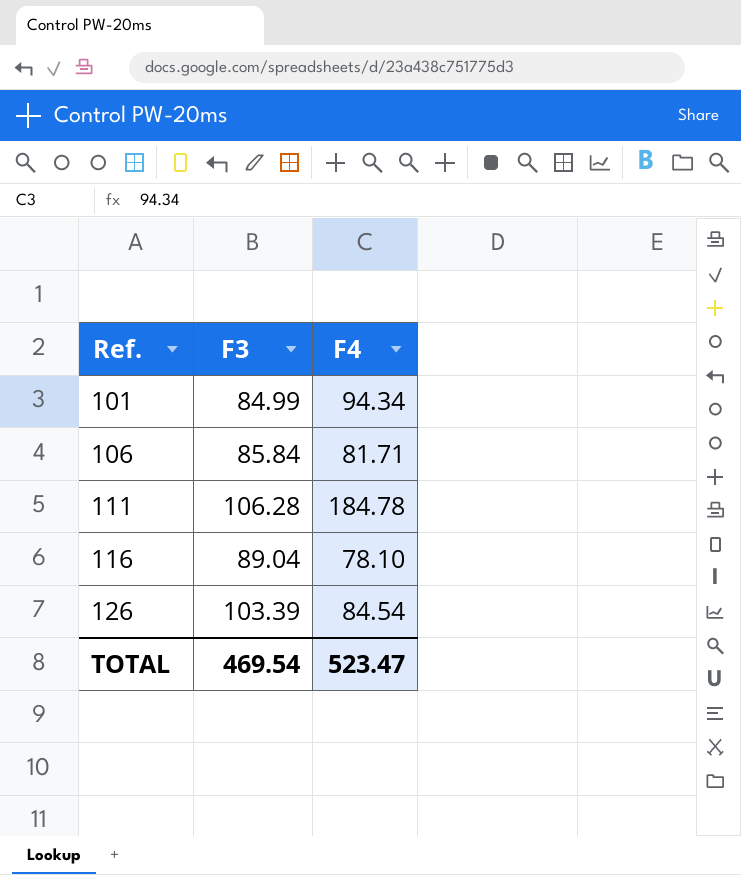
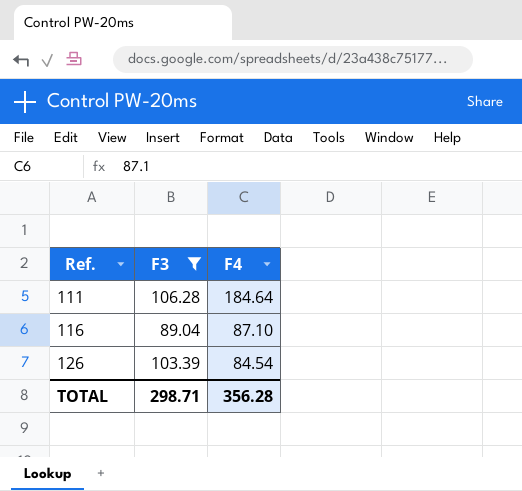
filter: none -> F3 >= 89.04
111 | F4: 184.78 -> 184.64
116 | F4: 78.10 -> 87.10
TOTAL | F3: 469.54 -> 298.71
TOTAL | F4: 523.47 -> 356.28

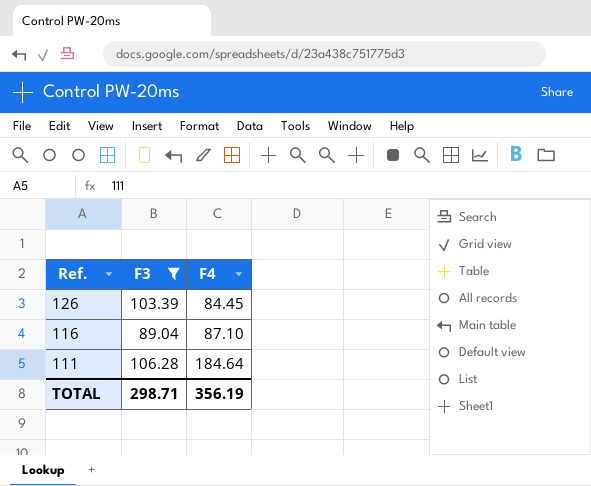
row order: Ref. ascending -> Ref. descending
126 | F4: 84.54 -> 84.45
TOTAL | F4: 356.28 -> 356.19

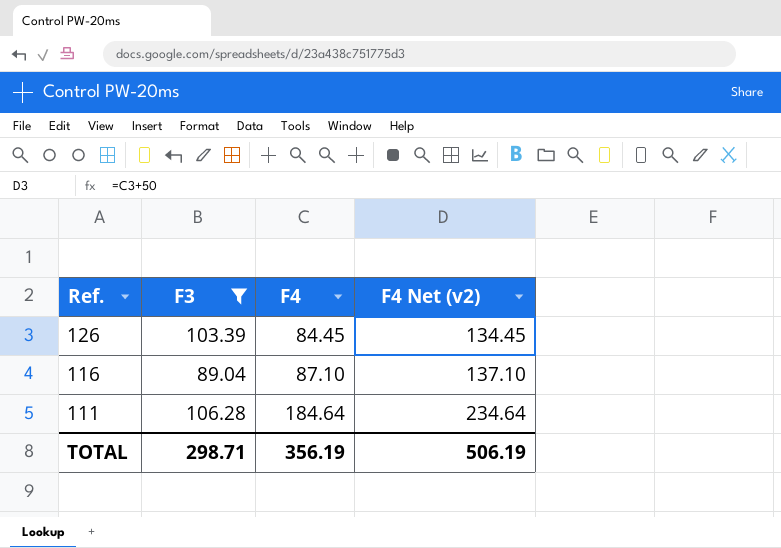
column F4 Net (v2) | formula: none -> [F4] + 50

